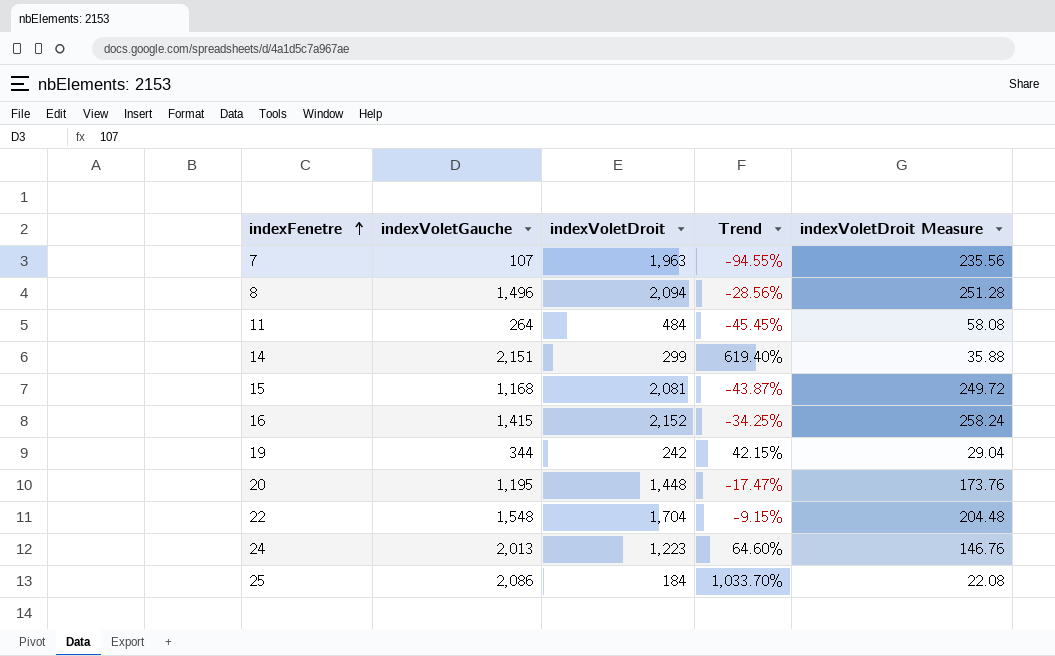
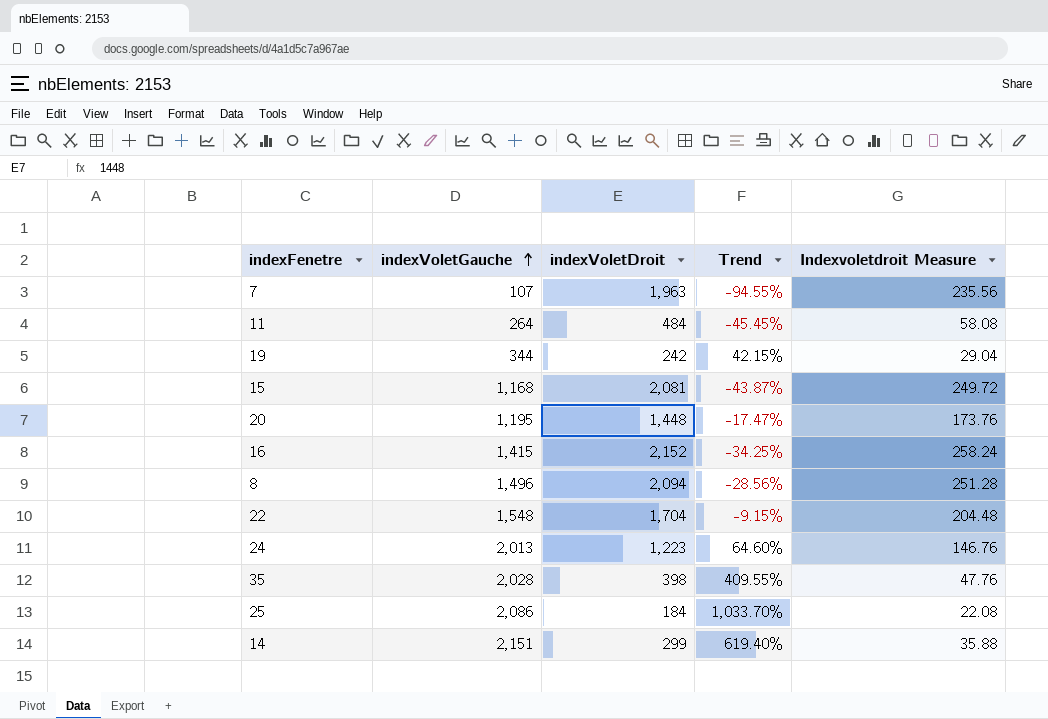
row order: indexFenetre ascending -> indexVoletGauche ascending
column name: indexVoletDroit Measure -> Indexvoletdroit Measure
row 35: none -> 2,028 | 398 | 409.55% | 47.76

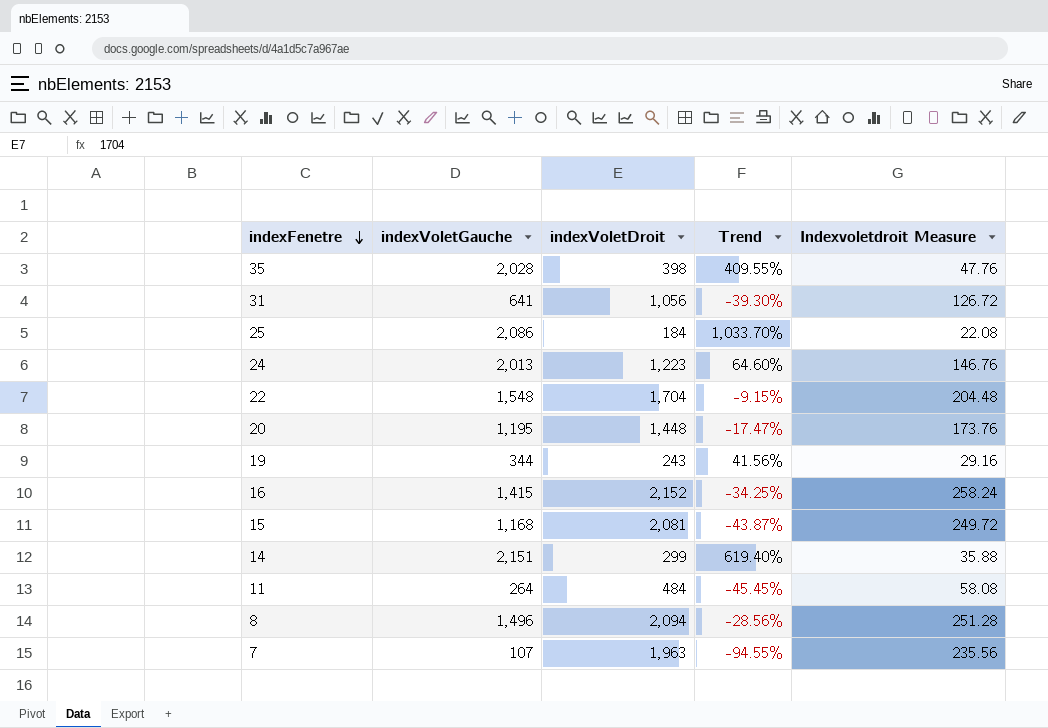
row order: indexVoletGauche ascending -> indexFenetre descending
row 31: none -> 641 | 1,056 | -39.30% | 126.72
19 | indexVoletDroit: 242 -> 243
19 | Trend: 42.15% -> 41.56%
19 | Indexvoletdroit Measure: 29.04 -> 29.16

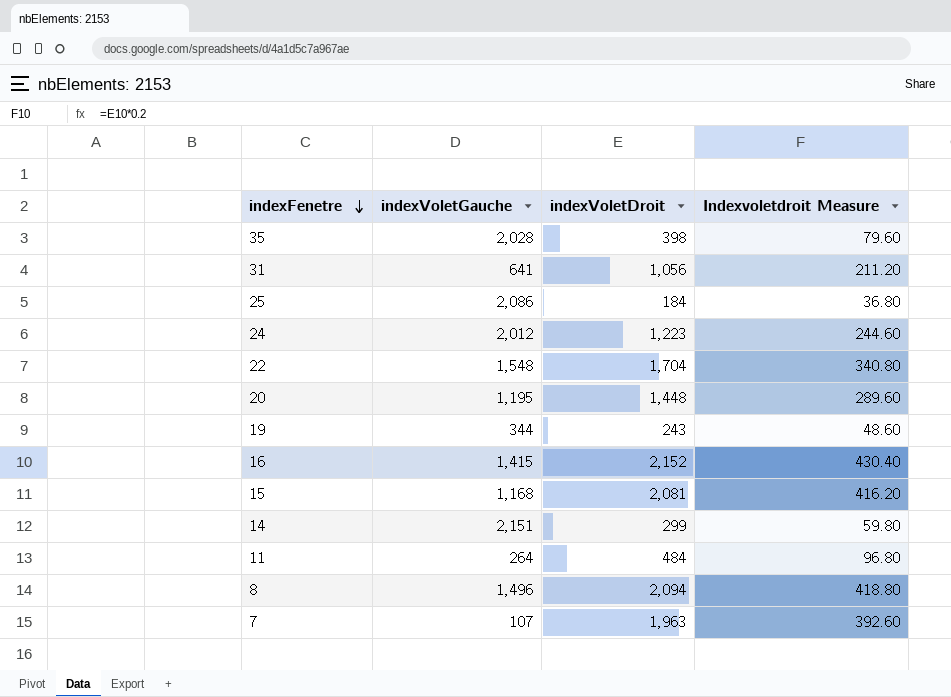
column Trend | formula: ([indexVoletGauche] - [indexVoletDroit]) / [indexVoletDroit] -> none
column Indexvoletdroit Measure | formula: [indexVoletDroit] * 0.12 -> [indexVoletDroit] * 0.2
24 | indexVoletGauche: 2,013 -> 2,012

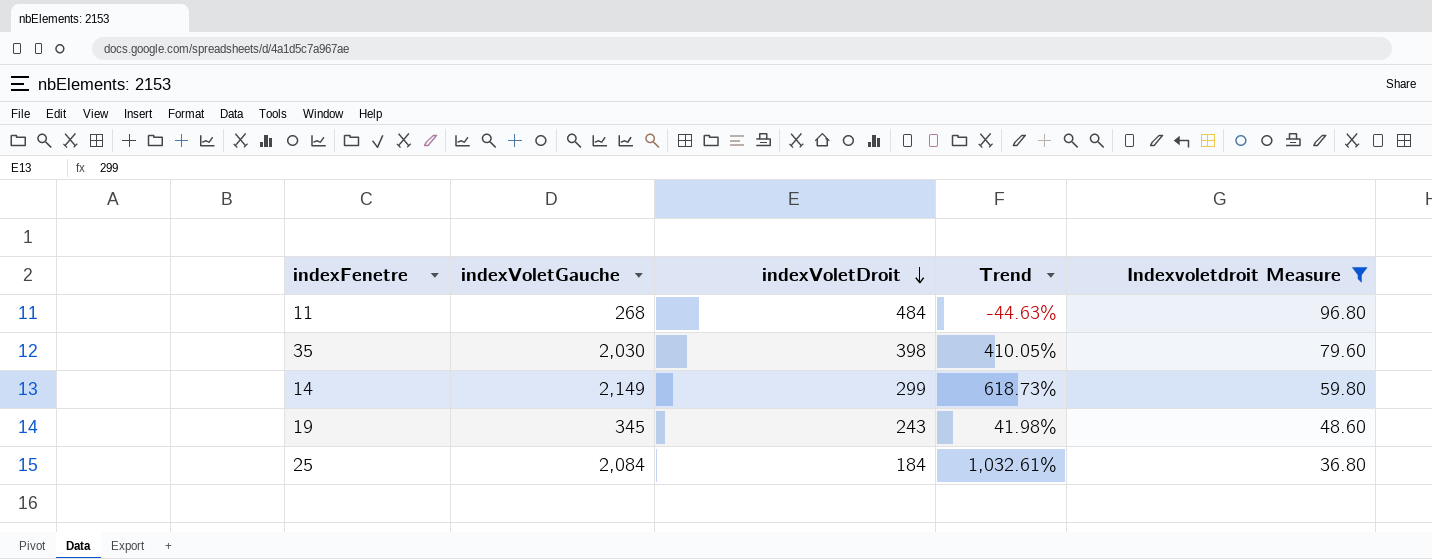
filter: none -> Indexvoletdroit Measure <= 96.80
row order: indexFenetre descending -> indexVoletDroit descending
column Trend | formula: none -> ([indexVoletGauche] - [indexVoletDroit]) / [indexVoletDroit]
11 | indexVoletGauche: 264 -> 268
35 | indexVoletGauche: 2,028 -> 2,030
14 | indexVoletGauche: 2,151 -> 2,149
19 | indexVoletGauche: 344 -> 345
25 | indexVoletGauche: 2,086 -> 2,084

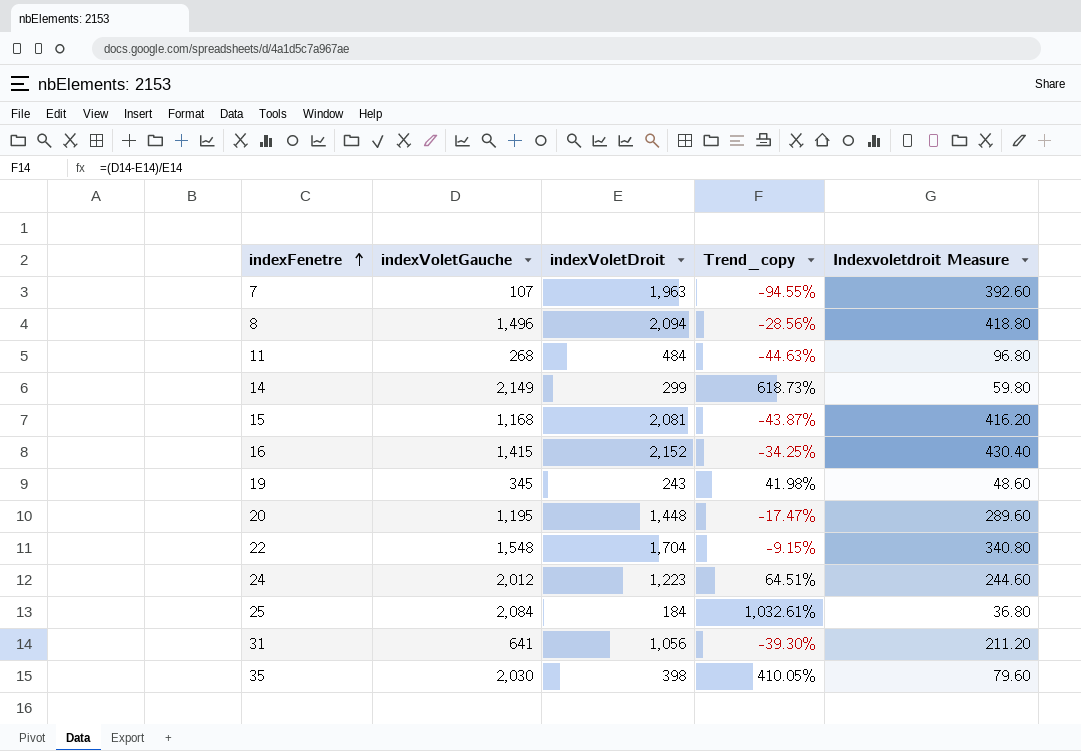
filter: Indexvoletdroit Measure <= 96.80 -> none
row order: indexVoletDroit descending -> indexFenetre ascending
column name: Trend -> Trend_copy

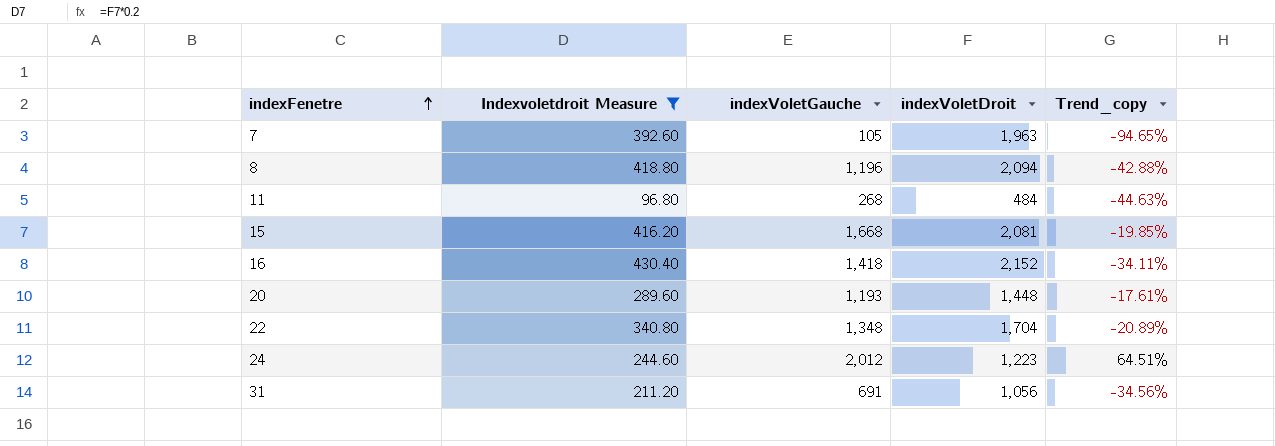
filter: none -> Indexvoletdroit Measure >= 96.80
column Indexvoletdroit Measure | position: 5 -> 2
7 | indexVoletGauche: 107 -> 105
7 | Trend_copy: -94.55% -> -94.65%
8 | indexVoletGauche: 1,496 -> 1,196
8 | Trend_copy: -28.56% -> -42.88%
15 | indexVoletGauche: 1,168 -> 1,668
15 | Trend_copy: -43.87% -> -19.85%
16 | indexVoletGauche: 1,415 -> 1,418
16 | Trend_copy: -34.25% -> -34.11%
20 | indexVoletGauche: 1,195 -> 1,193
20 | Trend_copy: -17.47% -> -17.61%
22 | indexVoletGauche: 1,548 -> 1,348
22 | Trend_copy: -9.15% -> -20.89%
31 | indexVoletGauche: 641 -> 691
31 | Trend_copy: -39.30% -> -34.56%

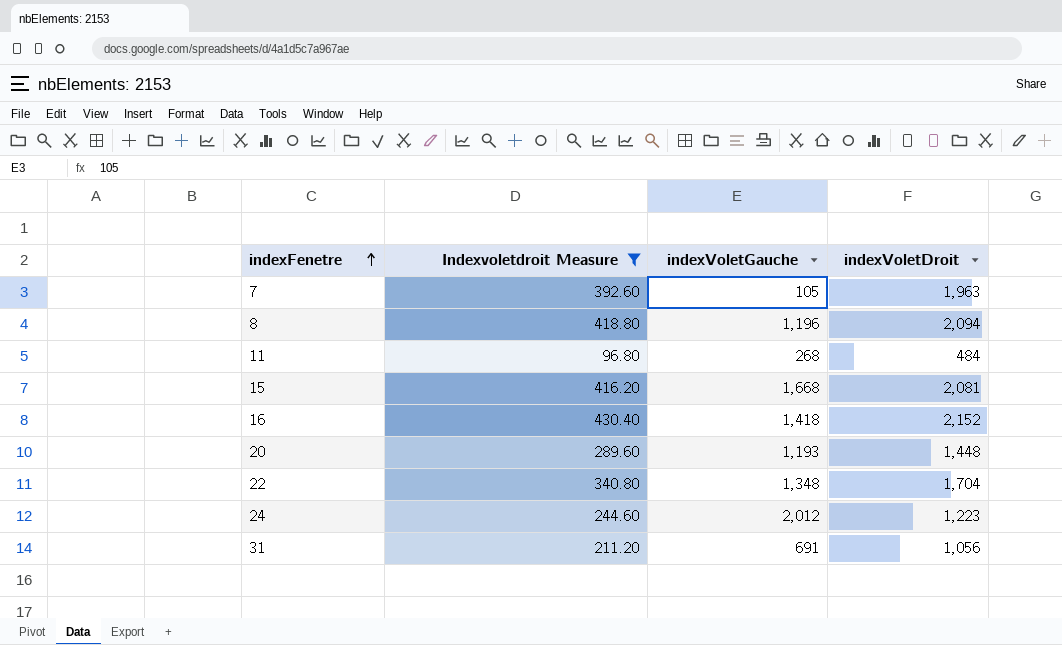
column Trend_copy | formula: ([indexVoletGauche] - [indexVoletDroit]) / [indexVoletDroit] -> none

